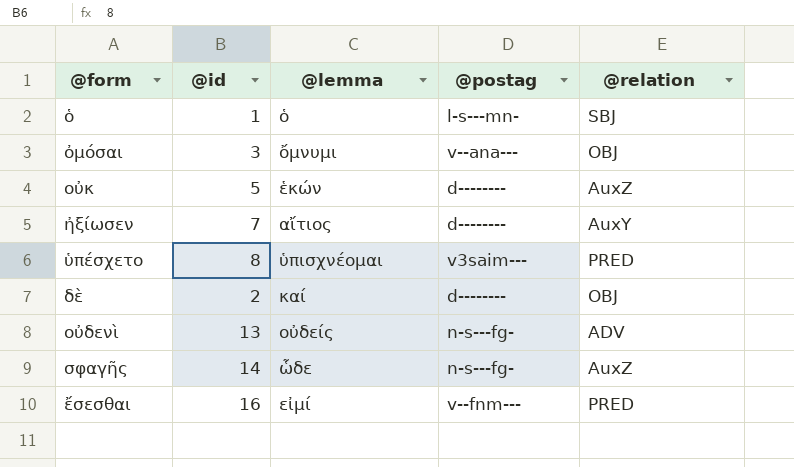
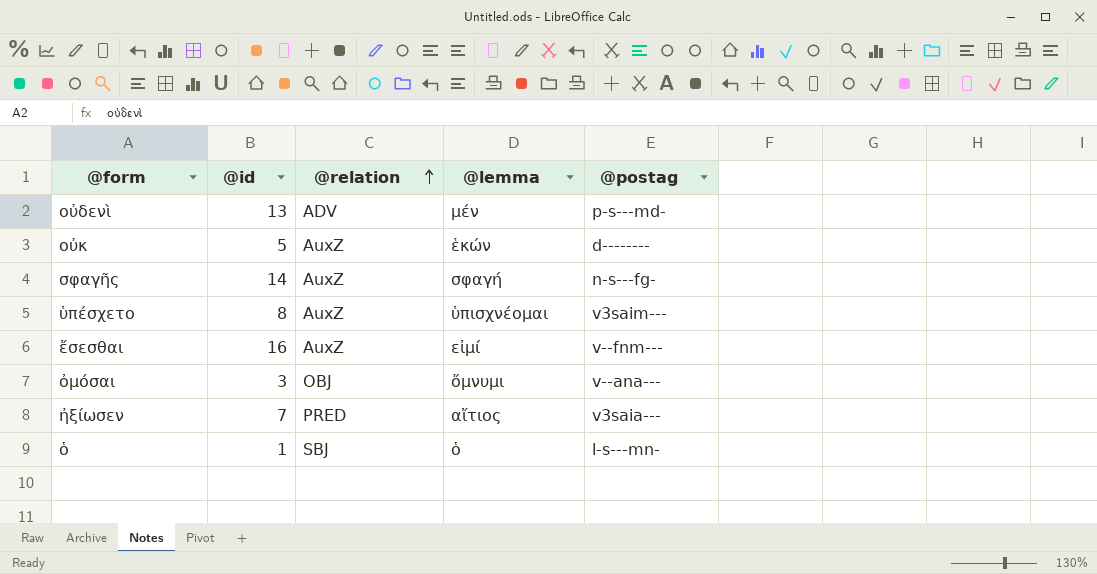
row order: none -> @relation ascending
column @relation | position: 5 -> 3
row δὲ: 2 | καί | d-------- | OBJ -> none
οὐδενὶ | @lemma: οὐδείς -> μέν
οὐδενὶ | @postag: n-s---fg- -> p-s---md-
σφαγῆς | @lemma: ὧδε -> σφαγή
ὑπέσχετο | @relation: PRED -> AuxZ
ἔσεσθαι | @relation: PRED -> AuxZ
ἠξίωσεν | @relation: AuxY -> PRED
ἠξίωσεν | @postag: d-------- -> v3saia---

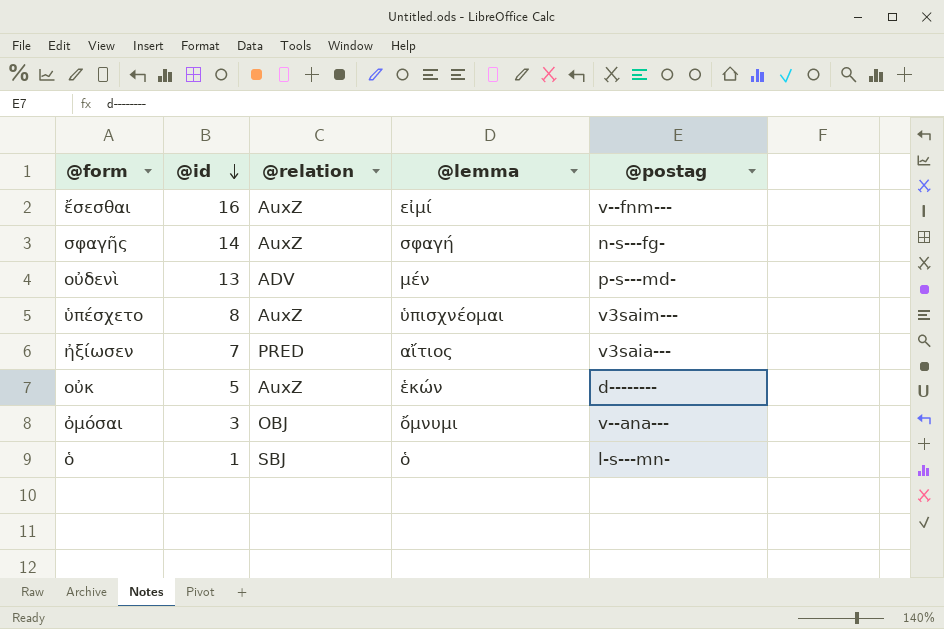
row order: @relation ascending -> @id descending

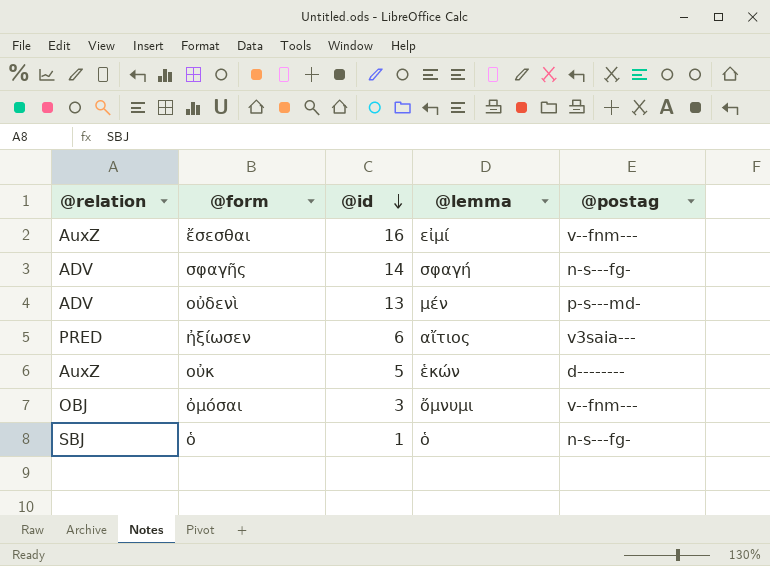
column @relation | position: 3 -> 1
row ὑπέσχετο: 8 | AuxZ | ὑπισχνέομαι | v3saim--- -> none
σφαγῆς | @relation: AuxZ -> ADV
ἠξίωσεν | @id: 7 -> 6
ὀμόσαι | @postag: v--ana--- -> v--fnm---
ὁ | @postag: l-s---mn- -> n-s---fg-

